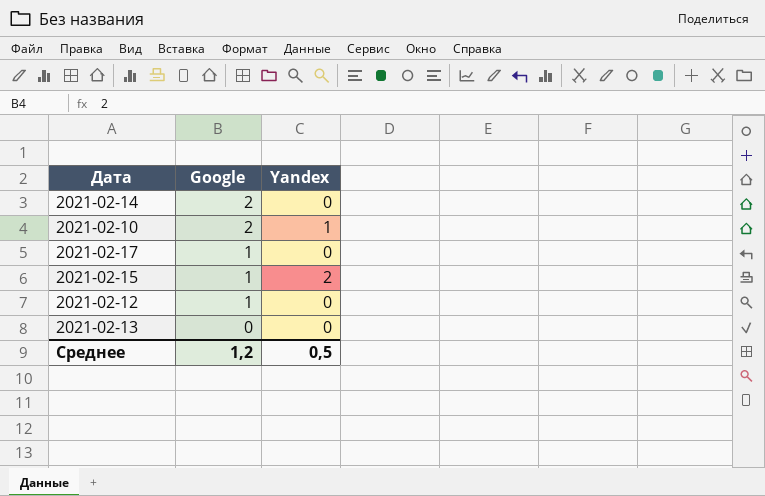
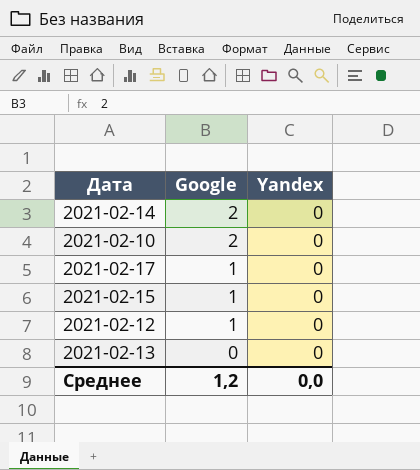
2021-02-10 | Yandex: 1 -> 0
2021-02-15 | Yandex: 2 -> 0
Среднее | Yandex: 0,5 -> 0,0

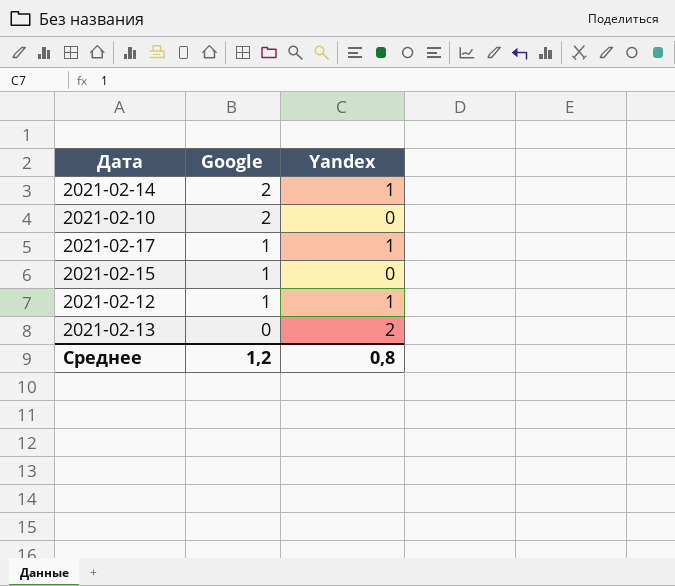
2021-02-14 | Yandex: 0 -> 1
2021-02-17 | Yandex: 0 -> 1
2021-02-12 | Yandex: 0 -> 1
2021-02-13 | Yandex: 0 -> 2
Среднее | Yandex: 0,0 -> 0,8

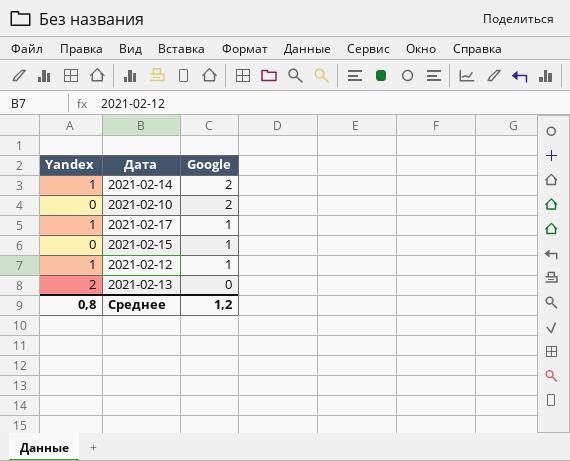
column Yandex | position: 3 -> 1

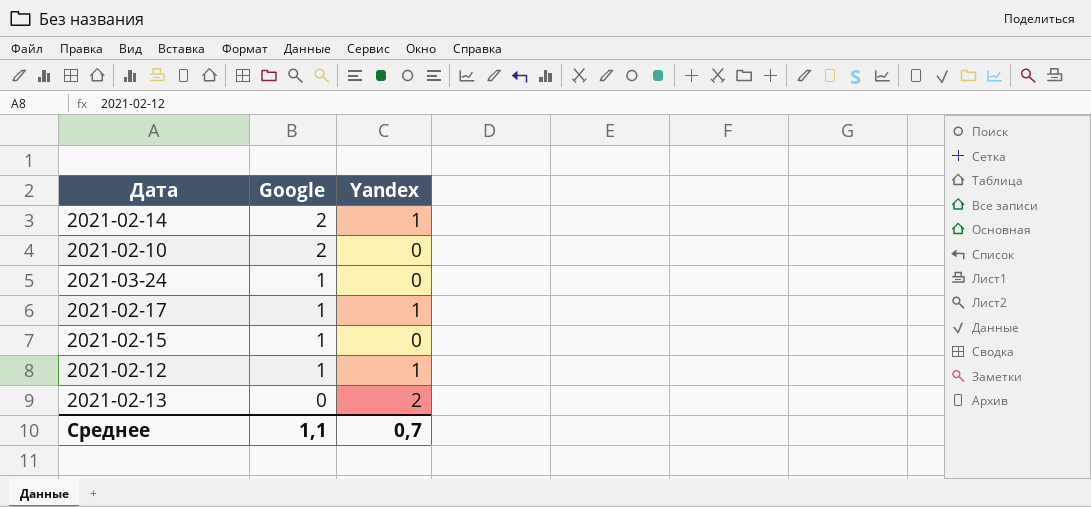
column Yandex | position: 1 -> 3
row 2021-03-24: none -> 1 | 0
Среднее | Google: 1,2 -> 1,1
Среднее | Yandex: 0,8 -> 0,7

